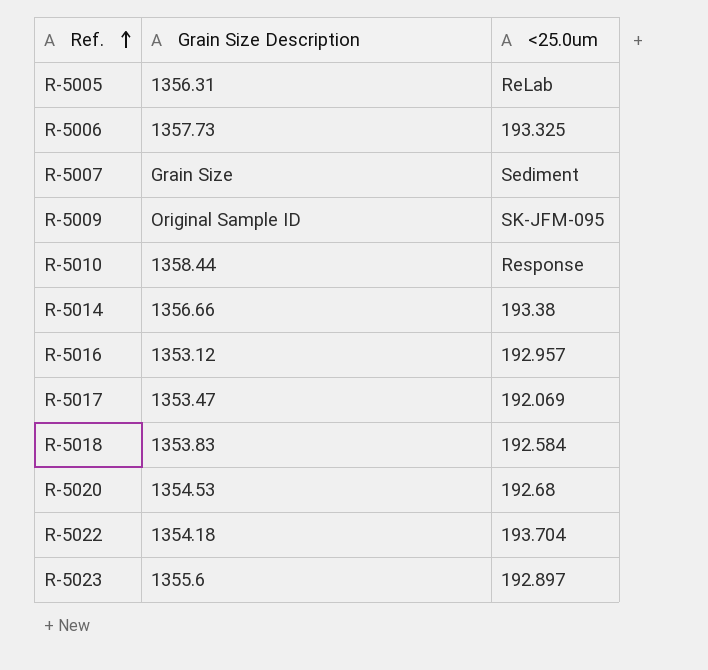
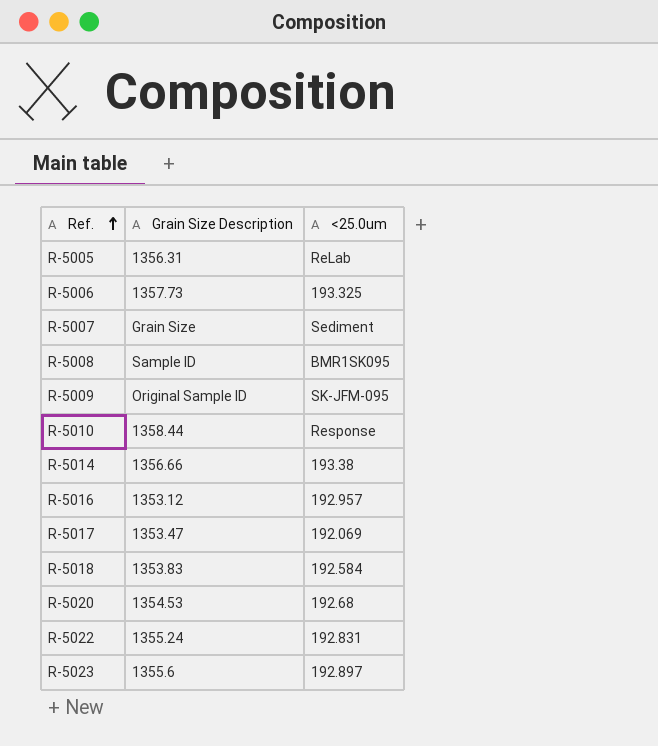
row R-5008: none -> Sample ID | BMR1SK095
R-5022 | Grain Size Description: 1354.18 -> 1355.24
R-5022 | <25.0um: 193.704 -> 192.831

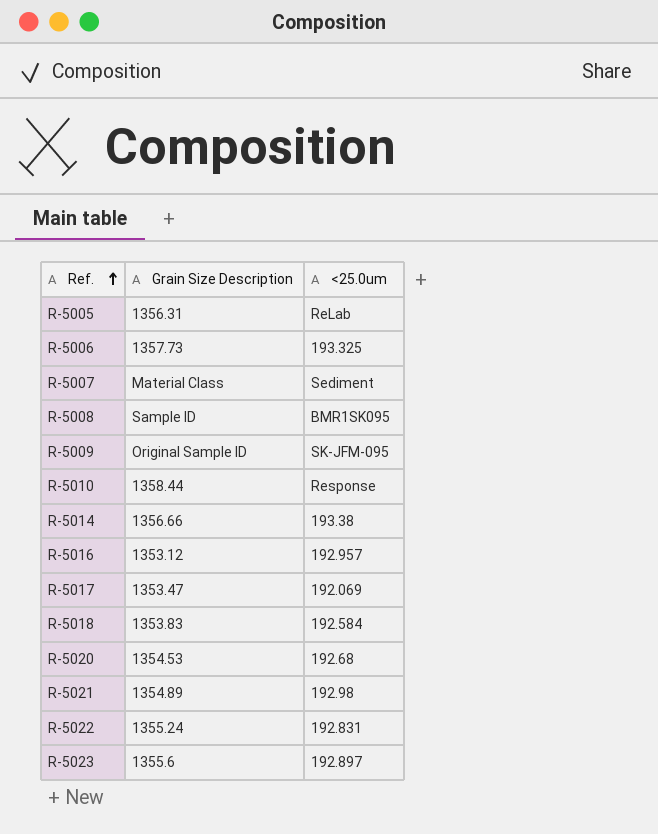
R-5007 | Grain Size Description: Grain Size -> Material Class
row R-5021: none -> 1354.89 | 192.98

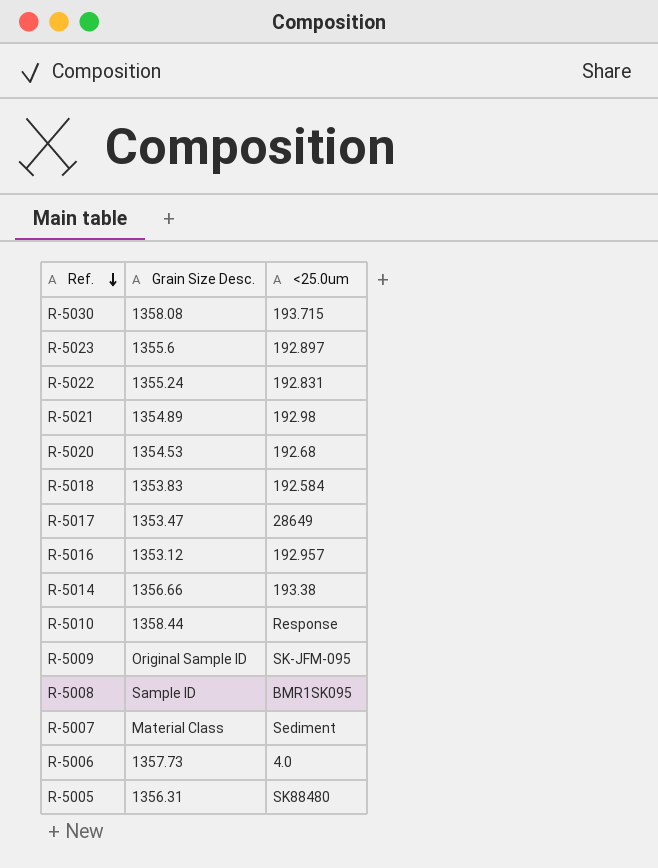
row order: Ref. ascending -> Ref. descending
column name: Grain Size Description -> Grain Size Desc.
row R-5030: none -> 1358.08 | 193.715
R-5017 | <25.0um: 192.069 -> 28649
R-5006 | <25.0um: 193.325 -> 4.0
R-5005 | <25.0um: ReLab -> SK88480

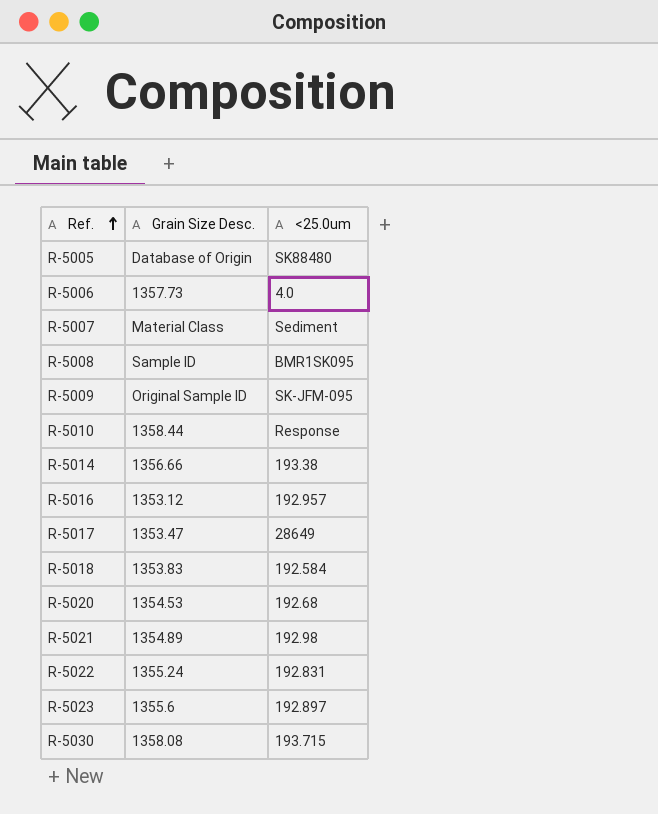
row order: Ref. descending -> Ref. ascending
R-5005 | Grain Size Desc.: 1356.31 -> Database of Origin

